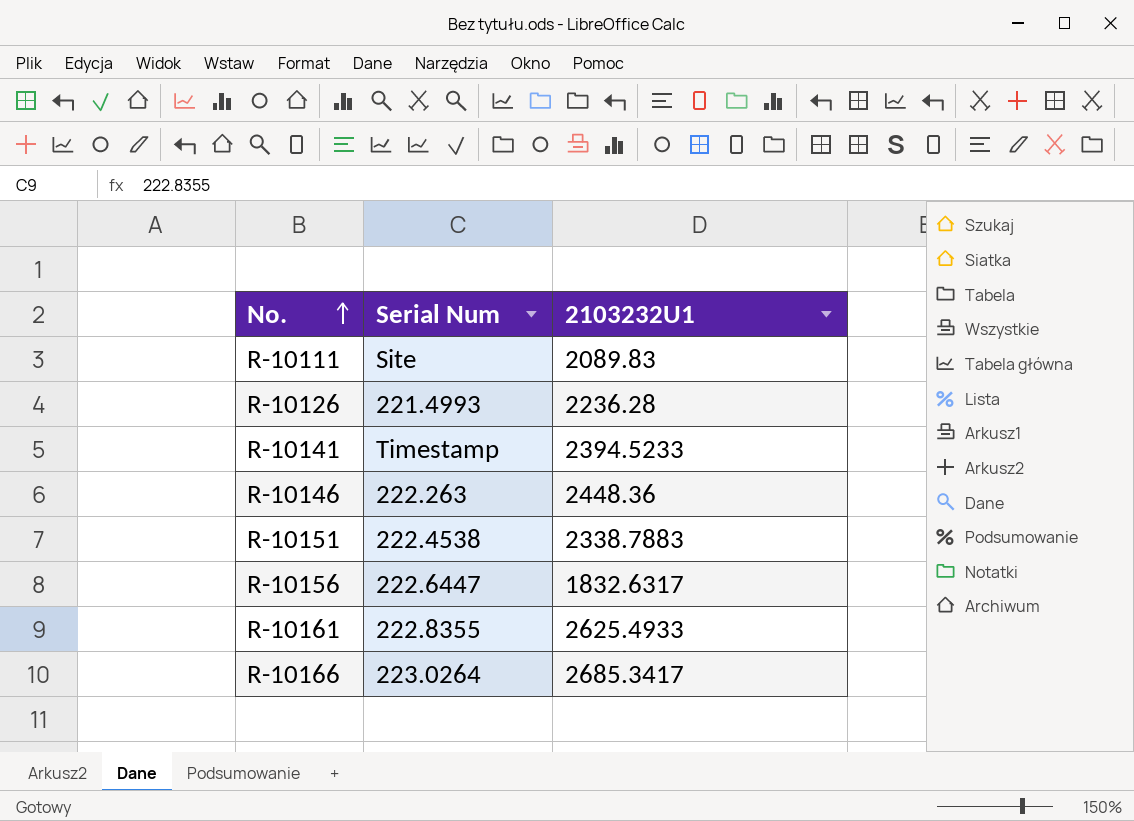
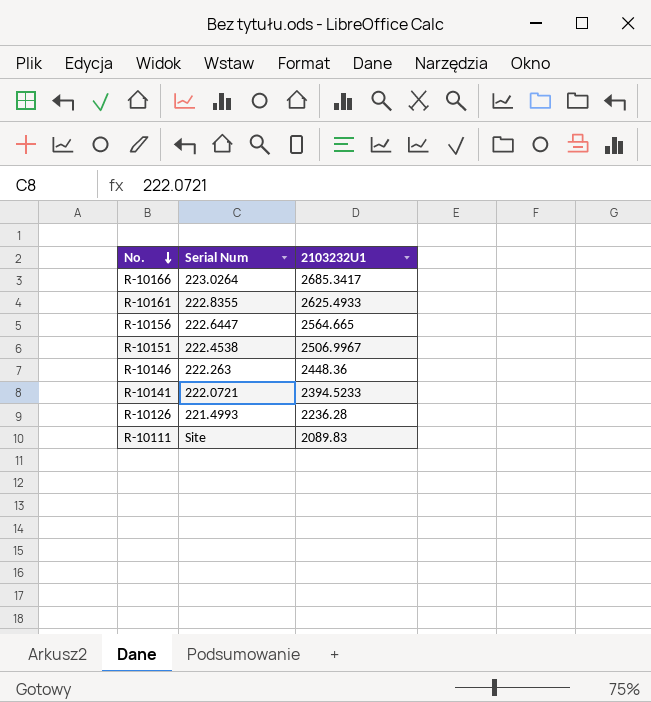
row order: No. ascending -> No. descending
R-10156 | 2103232U1: 1832.6317 -> 2564.665
R-10151 | 2103232U1: 2338.7883 -> 2506.9967
R-10141 | Serial Num: Timestamp -> 222.0721

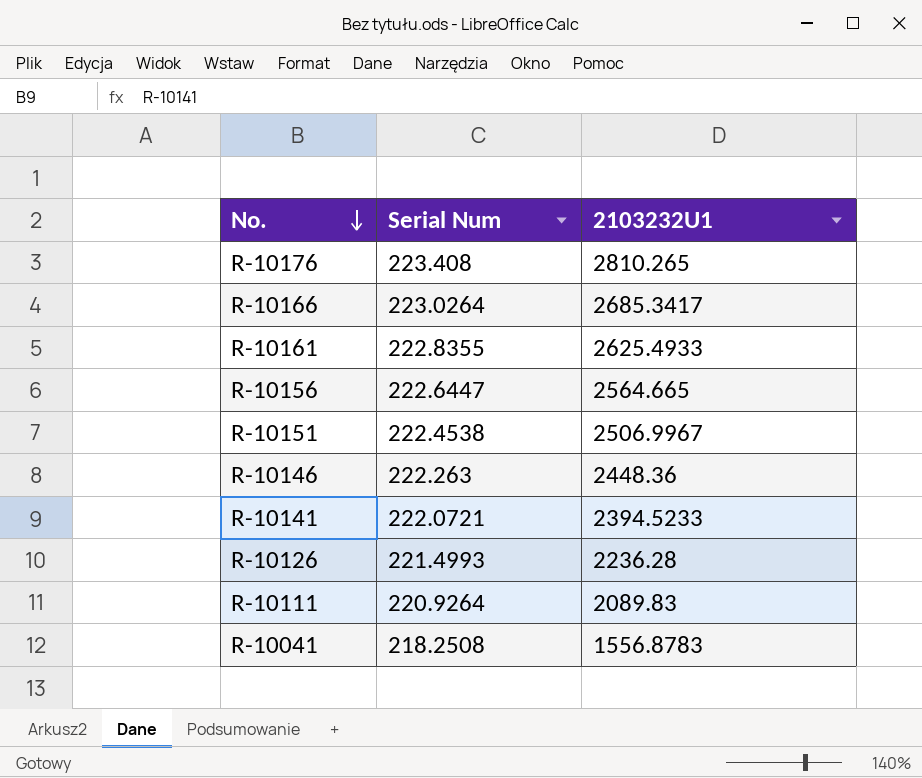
row R-10176: none -> 223.408 | 2810.265
R-10111 | Serial Num: Site -> 220.9264
row R-10041: none -> 218.2508 | 1556.8783

